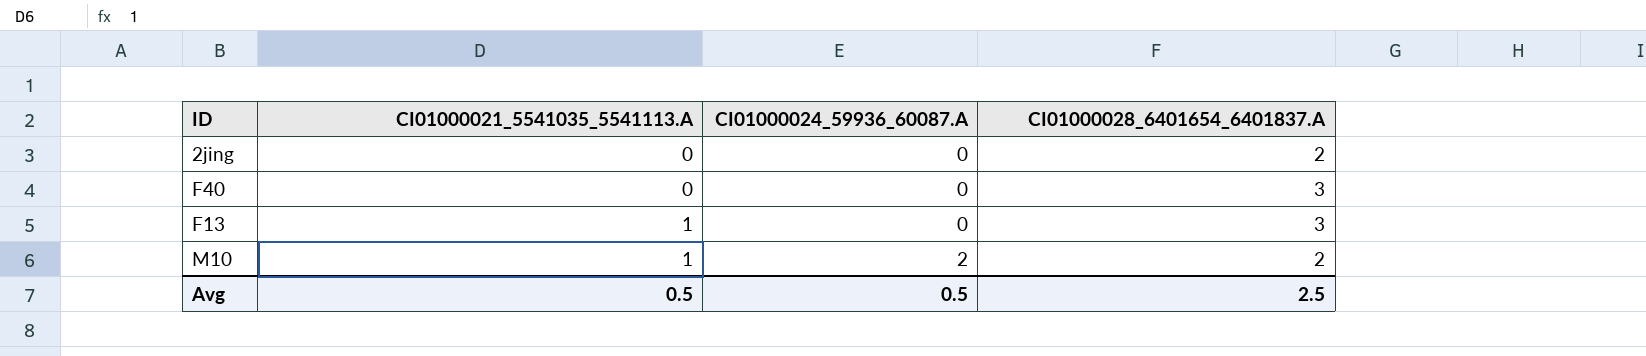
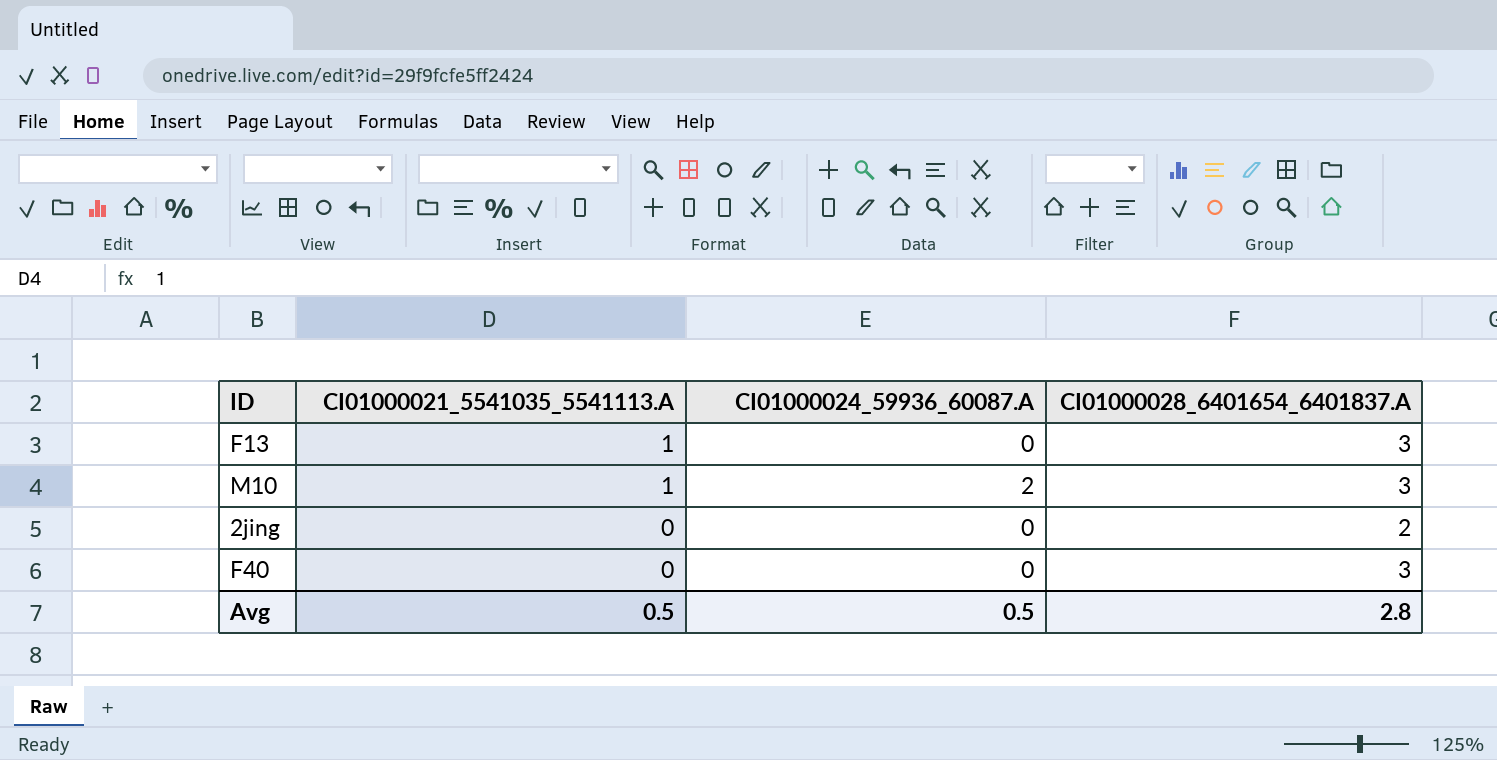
row order: CI01000021_5541035_5541113.A ascending -> CI01000021_5541035_5541113.A descending
M10 | CI01000028_6401654_6401837.A: 2 -> 3
Avg | CI01000028_6401654_6401837.A: 2.5 -> 2.8

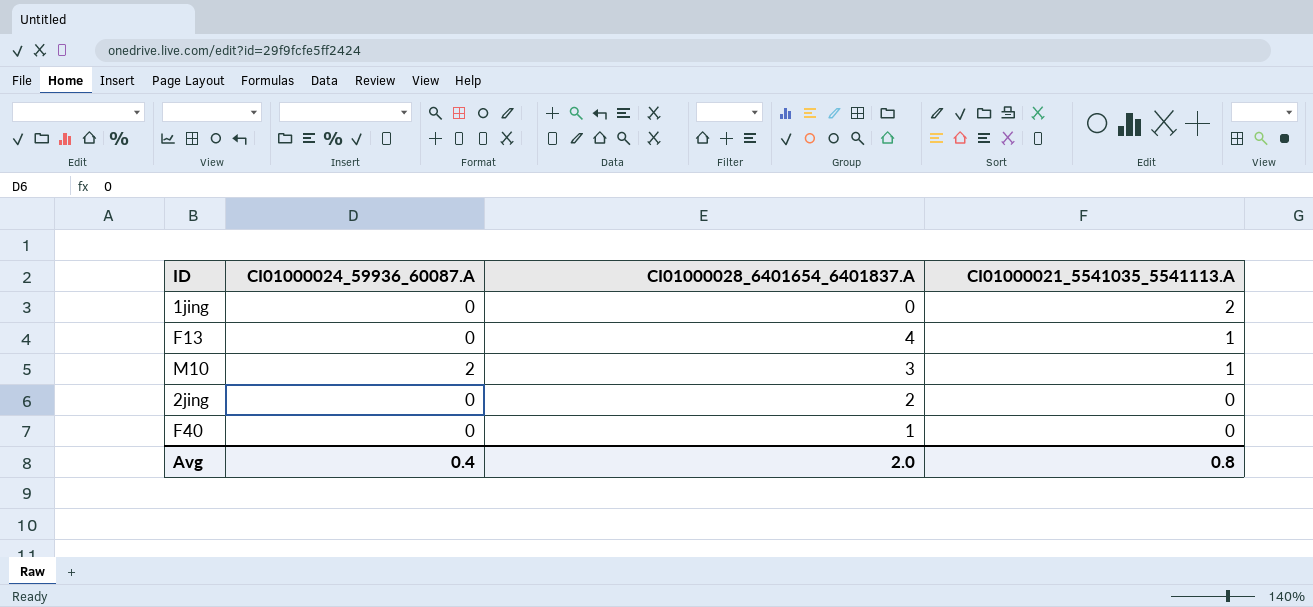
column CI01000021_5541035_5541113.A | position: 2 -> 4
row 1jing: none -> 0 | 0 | 2
F13 | CI01000028_6401654_6401837.A: 3 -> 4
F40 | CI01000028_6401654_6401837.A: 3 -> 1
Avg | CI01000024_59936_60087.A: 0.5 -> 0.4
Avg | CI01000028_6401654_6401837.A: 2.8 -> 2.0
Avg | CI01000021_5541035_5541113.A: 0.5 -> 0.8

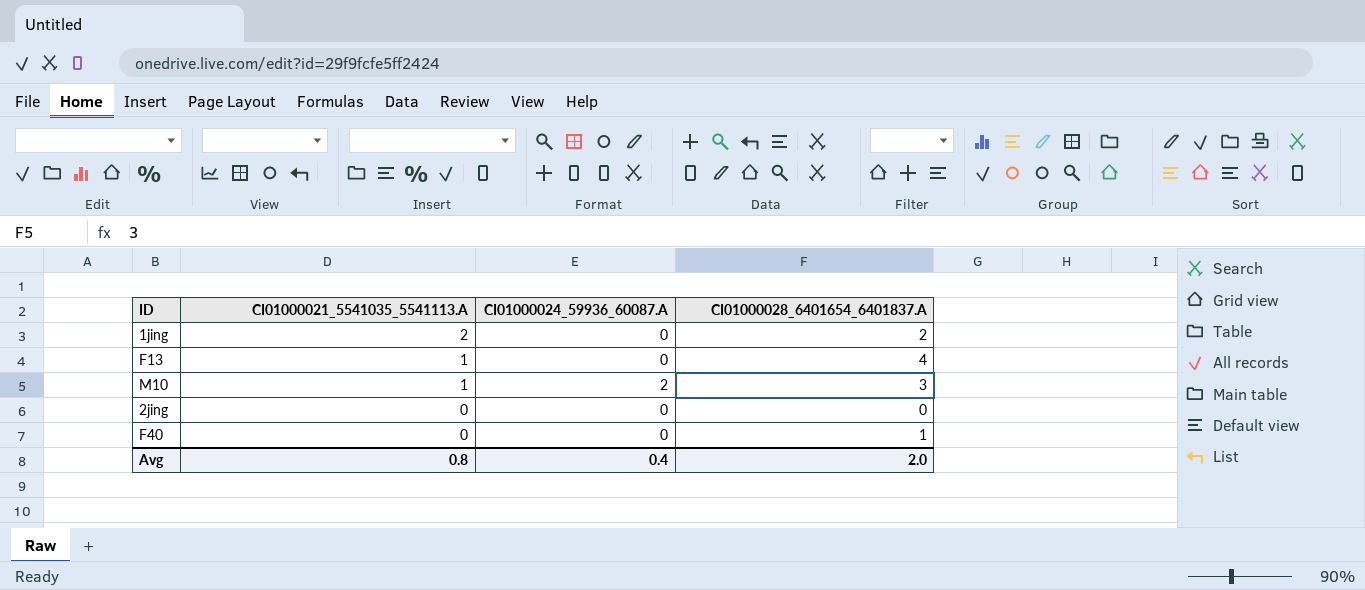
column CI01000021_5541035_5541113.A | position: 4 -> 2
1jing | CI01000028_6401654_6401837.A: 0 -> 2
2jing | CI01000028_6401654_6401837.A: 2 -> 0

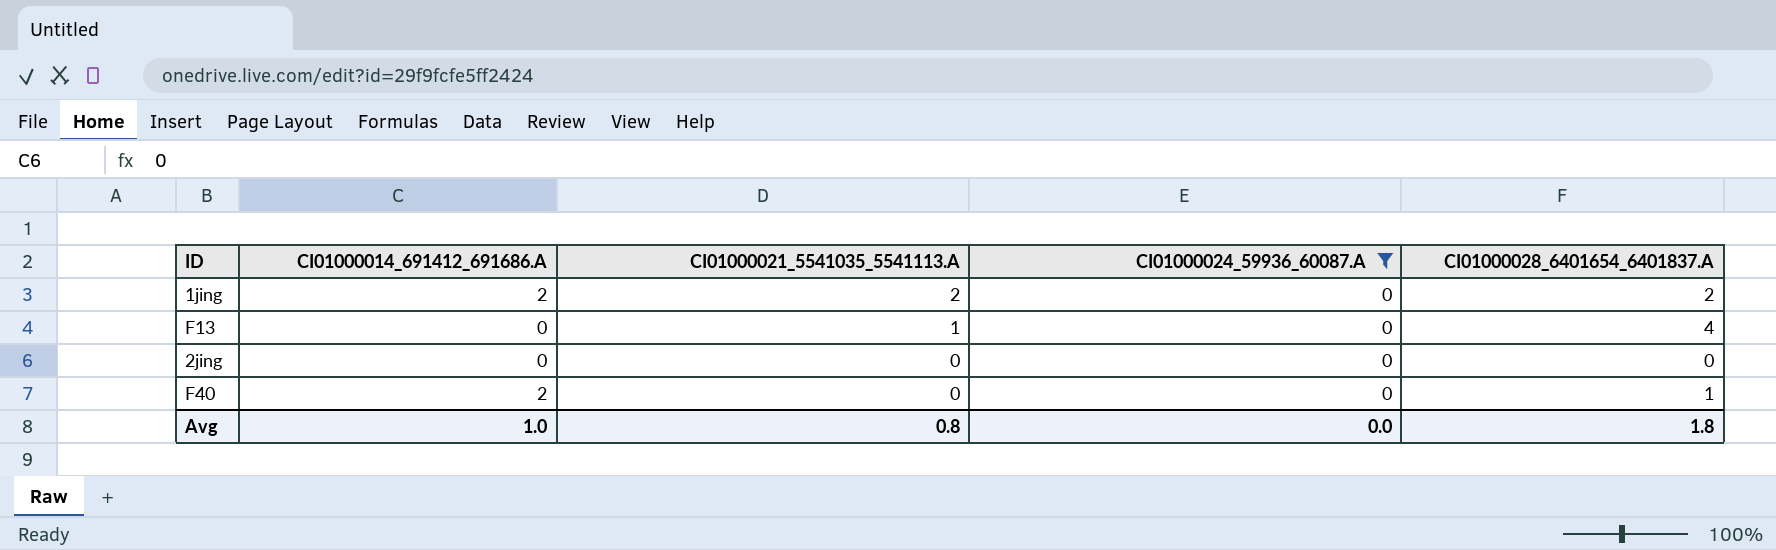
filter: none -> CI01000024_59936_60087.A = 0
column CI01000014_691412_691686.A | position: none -> 2
Avg | CI01000024_59936_60087.A: 0.4 -> 0.0
Avg | CI01000028_6401654_6401837.A: 2.0 -> 1.8

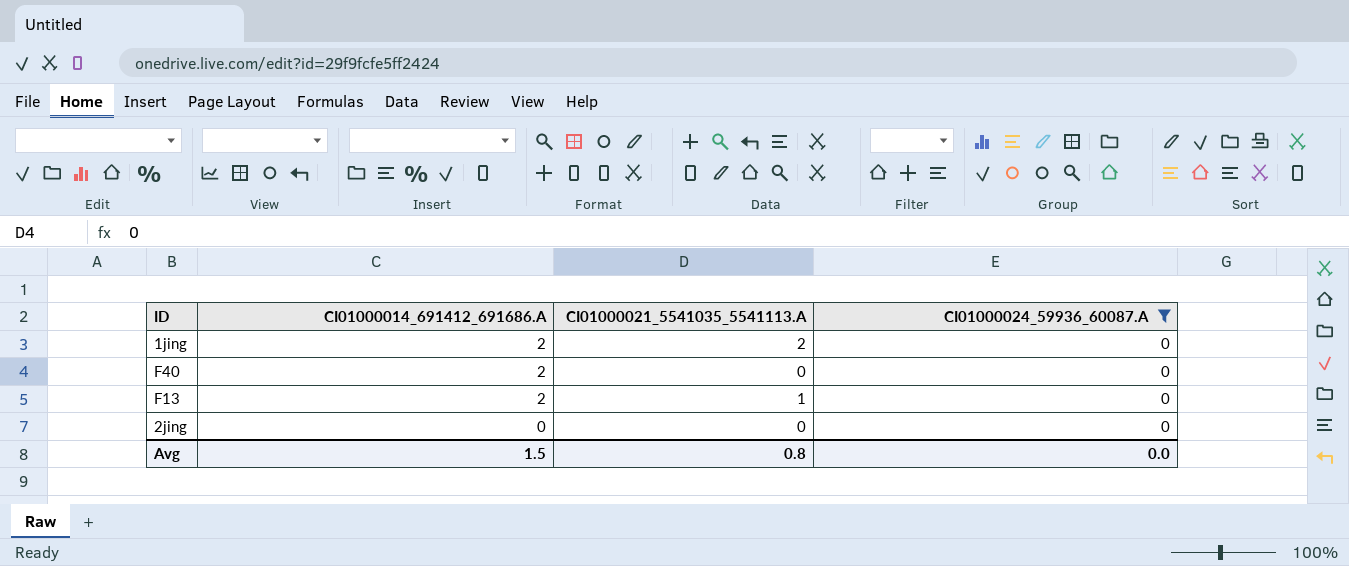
row order: CI01000021_5541035_5541113.A descending -> CI01000014_691412_691686.A descending
column CI01000028_6401654_6401837.A | position: 5 -> none
F13 | CI01000014_691412_691686.A: 0 -> 2
Avg | CI01000014_691412_691686.A: 1.0 -> 1.5

